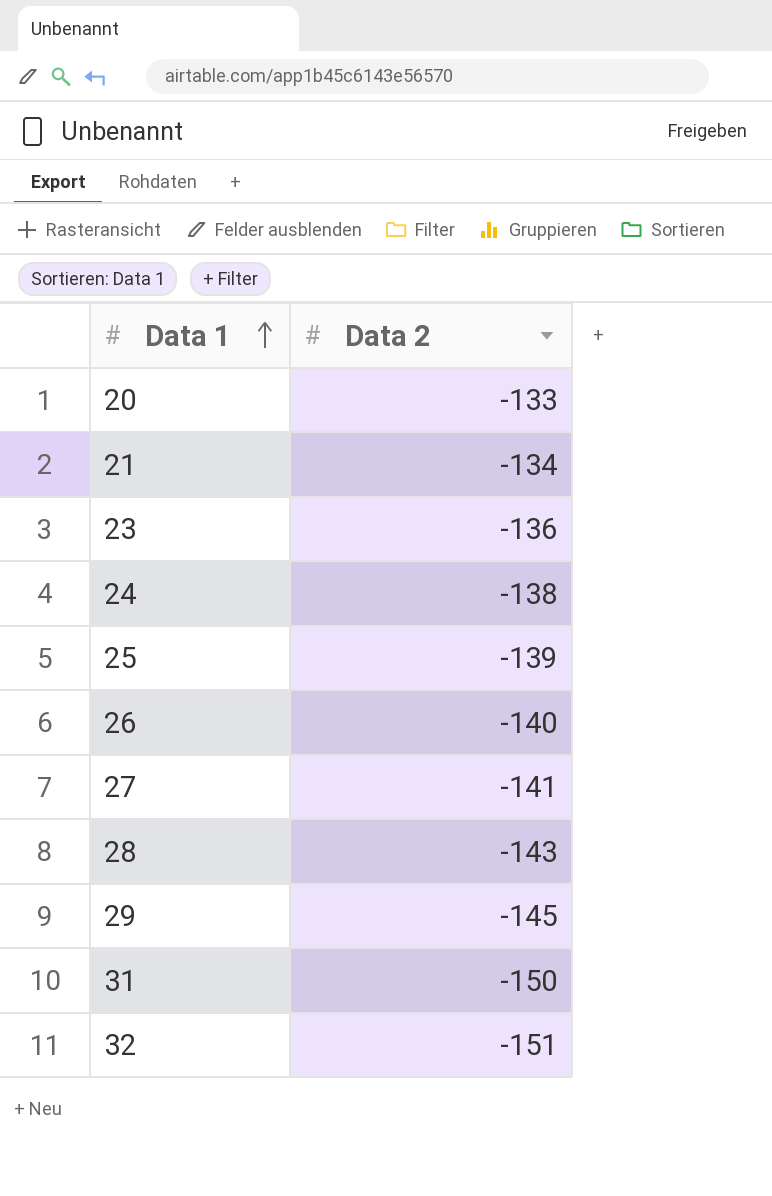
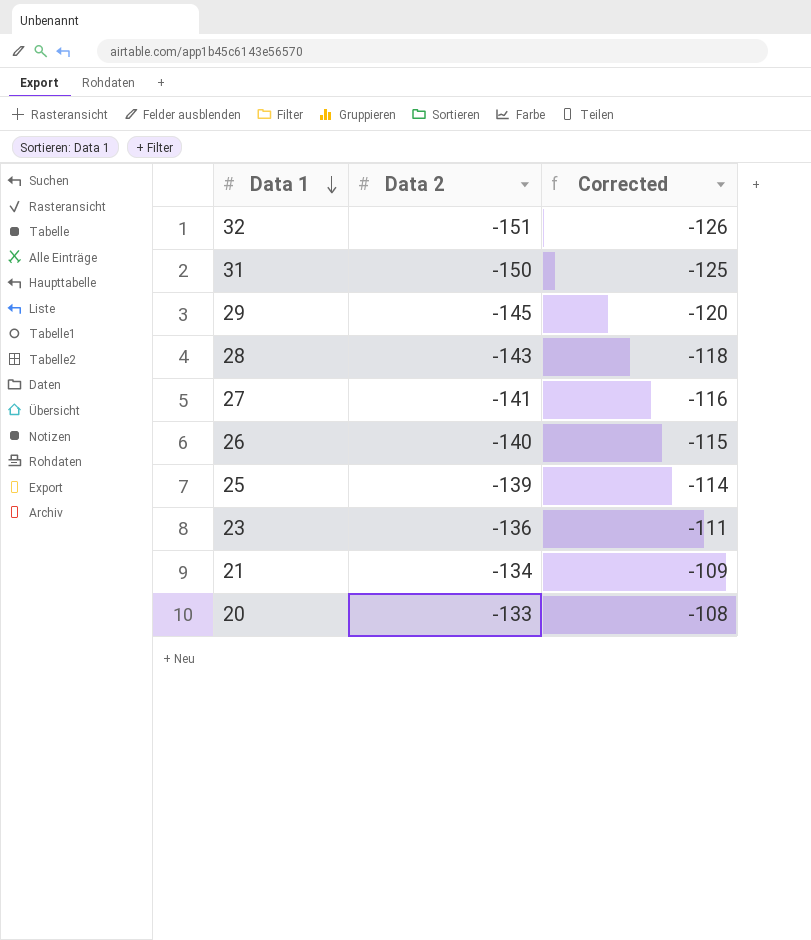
row order: Data 1 ascending -> Data 1 descending
column Corrected | formula: none -> [Data 2] + 25
row 24: -138 -> none

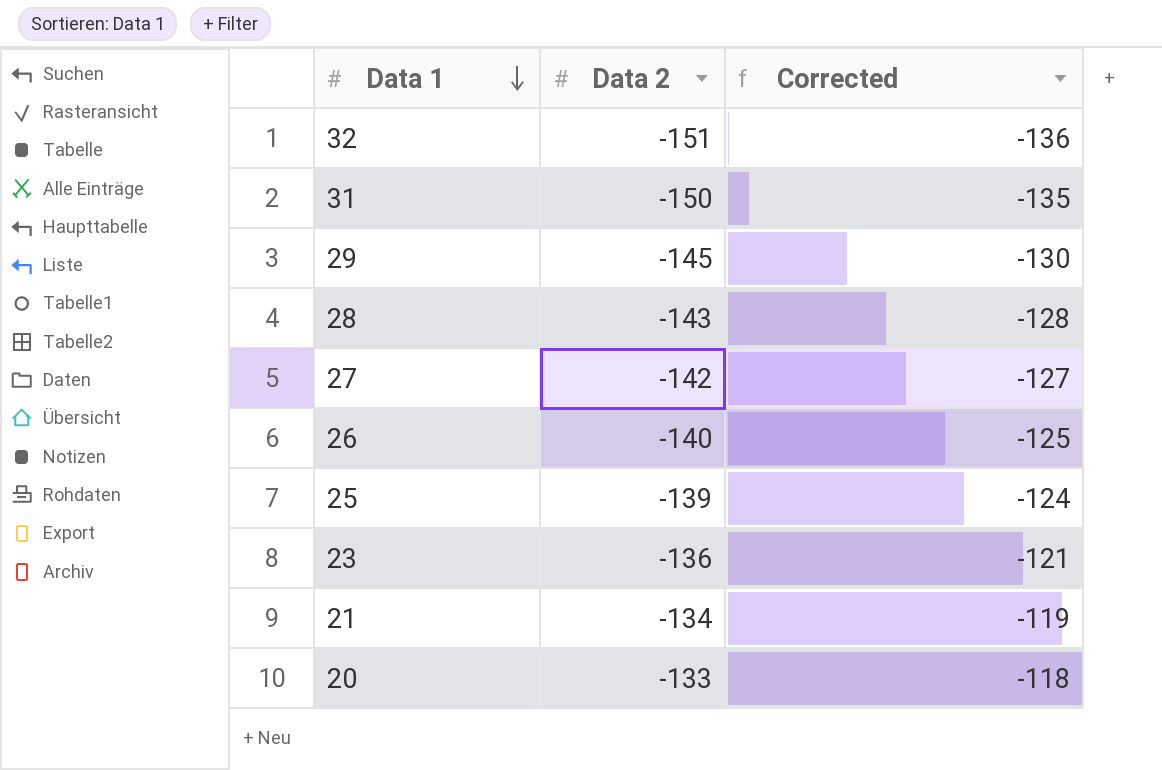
column Corrected | formula: [Data 2] + 25 -> [Data 2] + 15
27 | Data 2: -141 -> -142

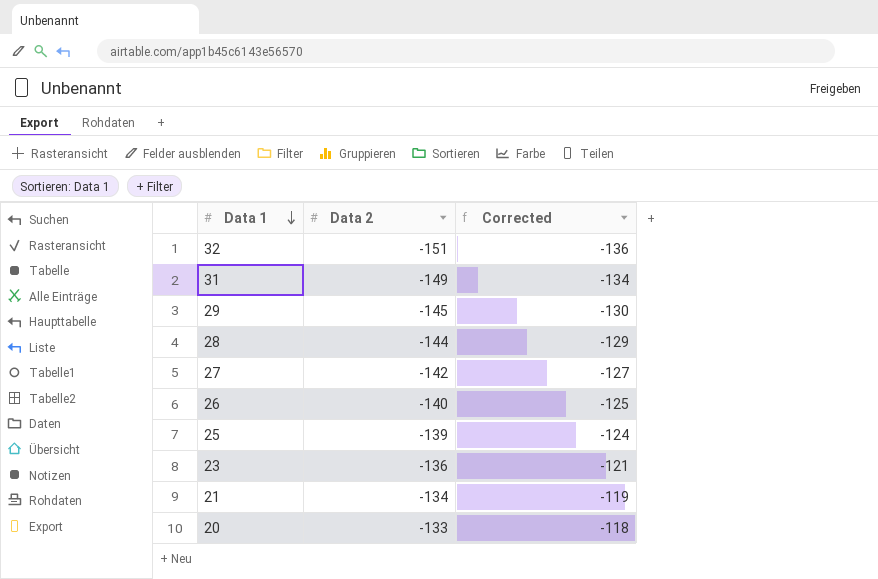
31 | Data 2: -150 -> -149
31 | Corrected: -135 -> -134
28 | Data 2: -143 -> -144
28 | Corrected: -128 -> -129

